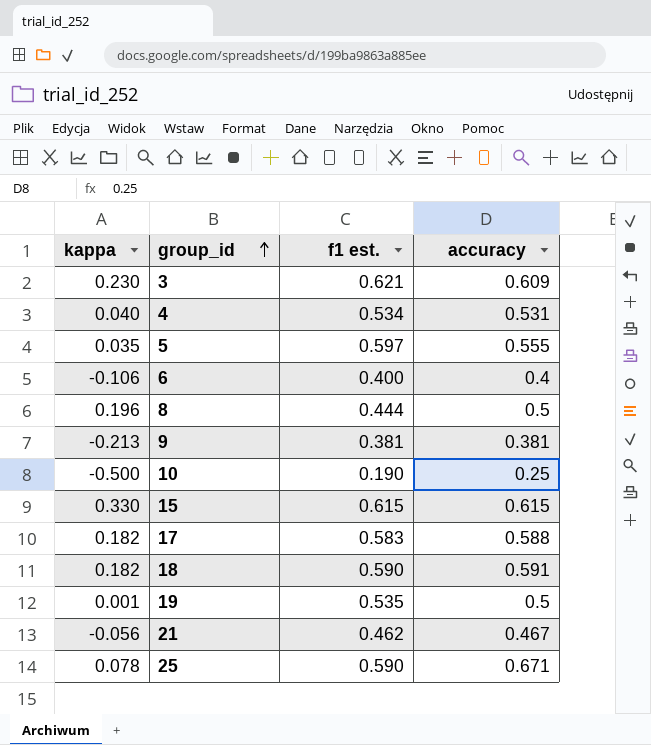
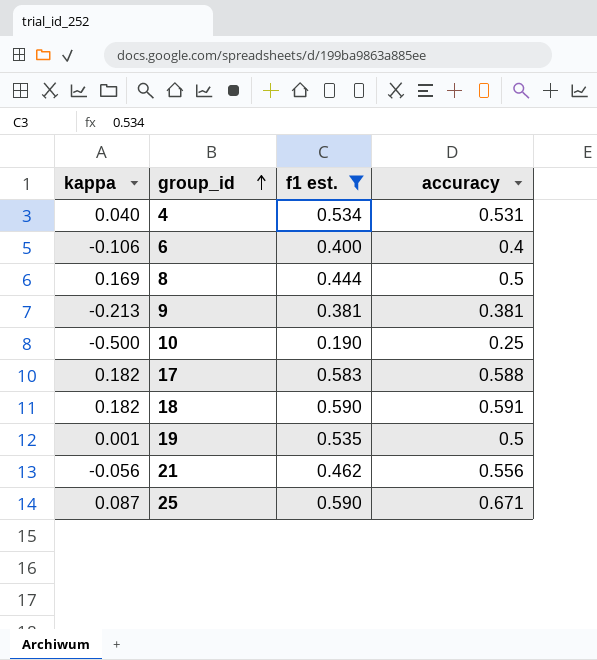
filter: none -> f1 est. <= 0.590
8 | kappa: 0.196 -> 0.169
21 | accuracy: 0.467 -> 0.556
25 | kappa: 0.078 -> 0.087

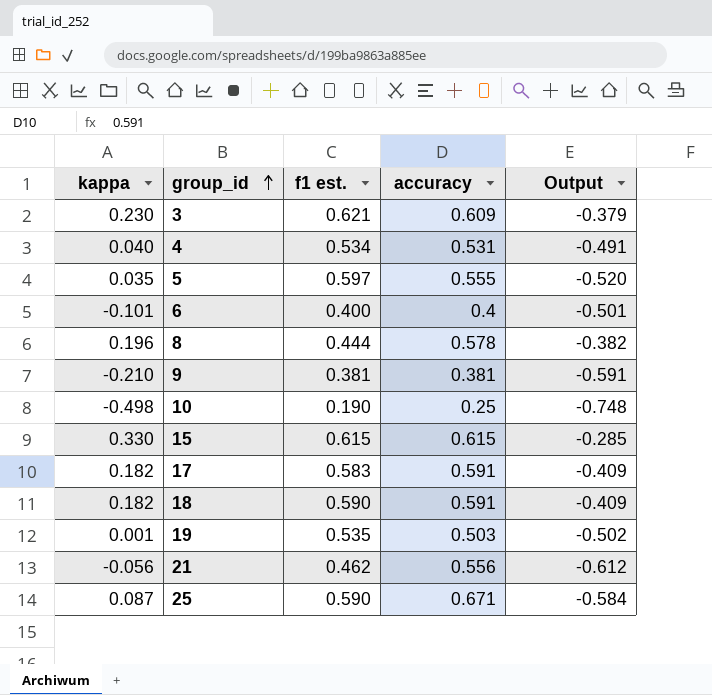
filter: f1 est. <= 0.590 -> none
column Output | formula: none -> [kappa] - [accuracy]
6 | kappa: -0.106 -> -0.101
8 | kappa: 0.169 -> 0.196
8 | accuracy: 0.5 -> 0.578
9 | kappa: -0.213 -> -0.210
10 | kappa: -0.500 -> -0.498
17 | accuracy: 0.588 -> 0.591
19 | accuracy: 0.5 -> 0.503

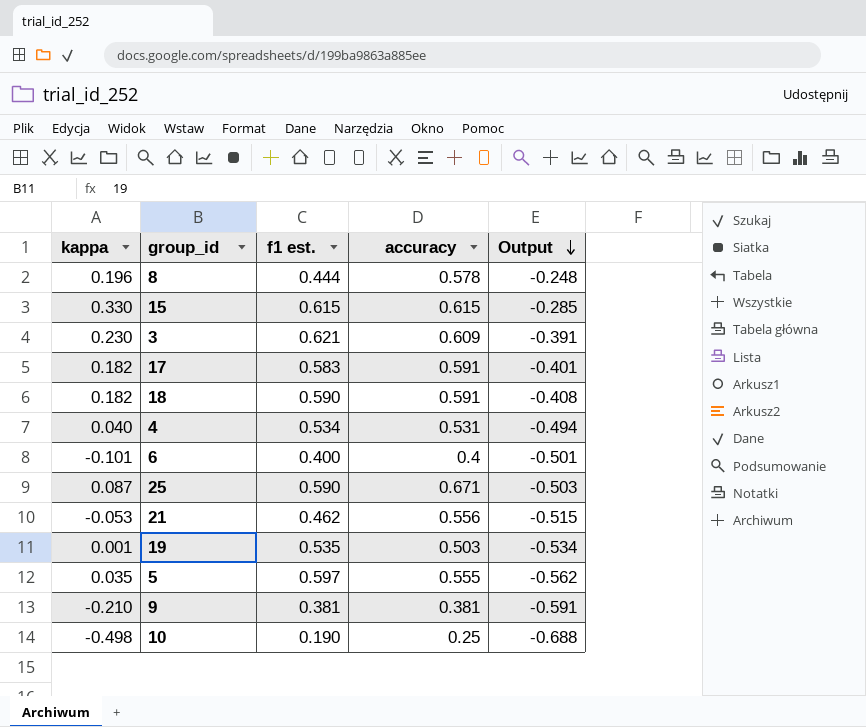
row order: group_id ascending -> Output descending
column Output | formula: [kappa] - [accuracy] -> [kappa] - [f1 est.]
21 | kappa: -0.056 -> -0.053

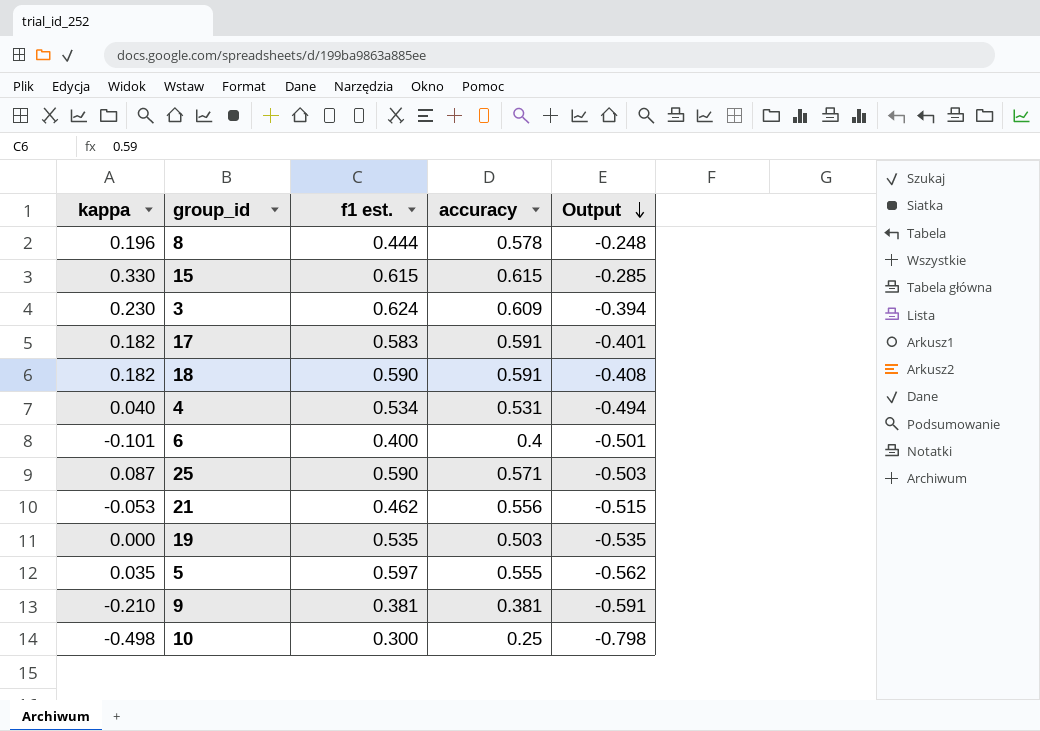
3 | f1 est.: 0.621 -> 0.624
3 | Output: -0.391 -> -0.394
25 | accuracy: 0.671 -> 0.571
19 | kappa: 0.001 -> 0.000
19 | Output: -0.534 -> -0.535
10 | f1 est.: 0.190 -> 0.300
10 | Output: -0.688 -> -0.798

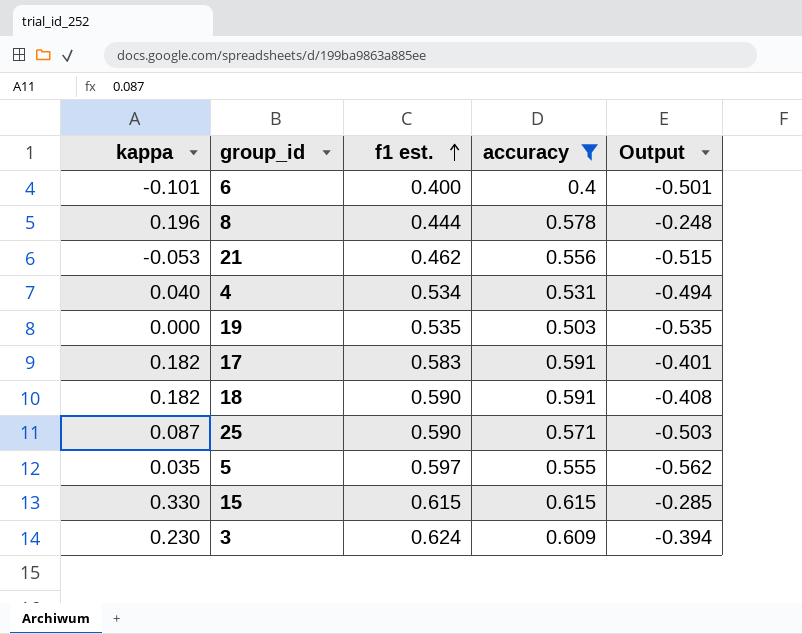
filter: none -> accuracy >= 0.4
row order: Output descending -> f1 est. ascending

